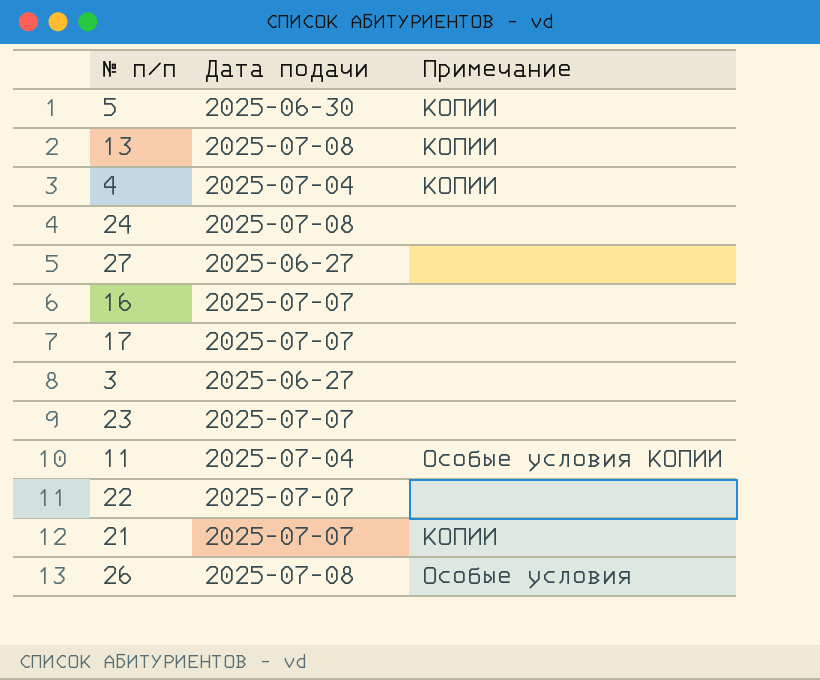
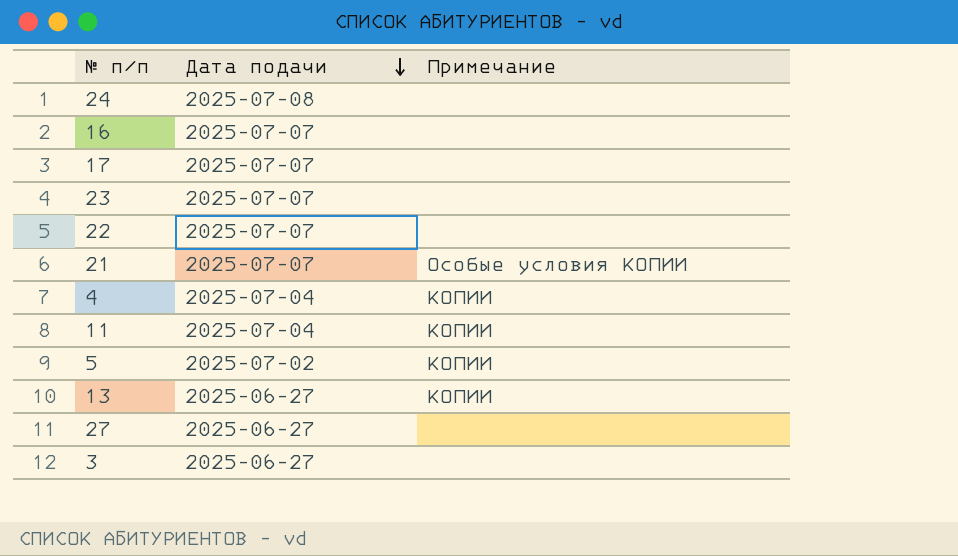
row order: none -> Дата подачи descending
row 26: 2025-07-08 | Особые условия -> none
21 | Примечание: КОПИИ -> Особые условия КОПИИ
11 | Примечание: Особые условия КОПИИ -> КОПИИ
5 | Дата подачи: 2025-06-30 -> 2025-07-02
13 | Дата подачи: 2025-07-08 -> 2025-06-27

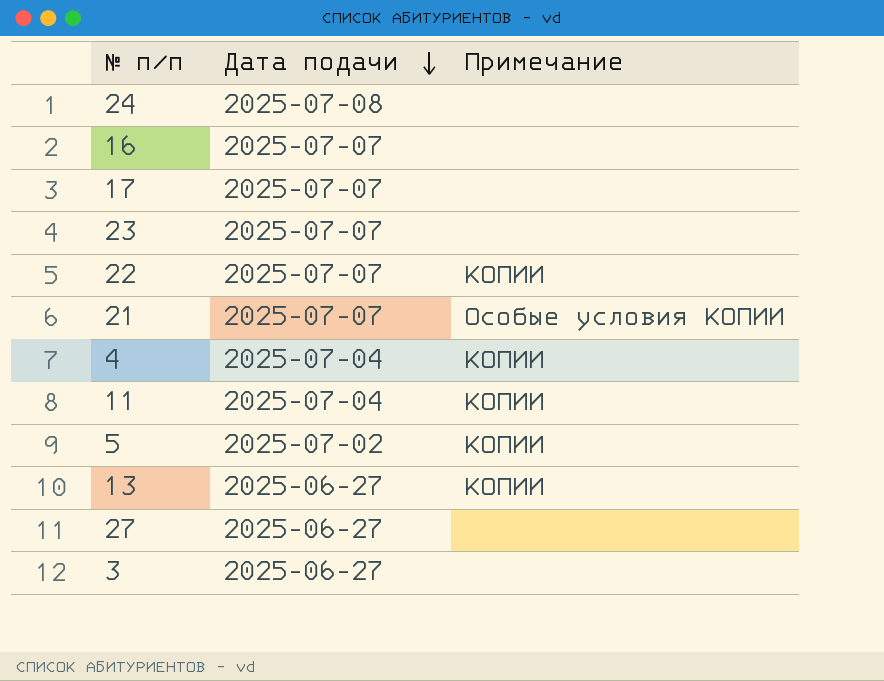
22 | Примечание: none -> КОПИИ

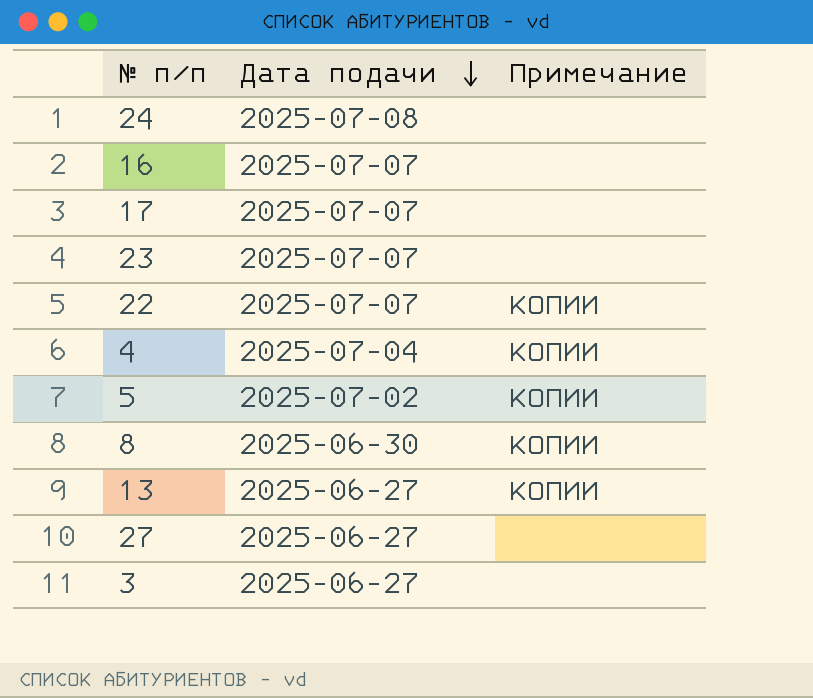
row 21: 2025-07-07 | Особые условия КОПИИ -> none
row 11: 2025-07-04 | КОПИИ -> none
row 8: none -> 2025-06-30 | КОПИИ

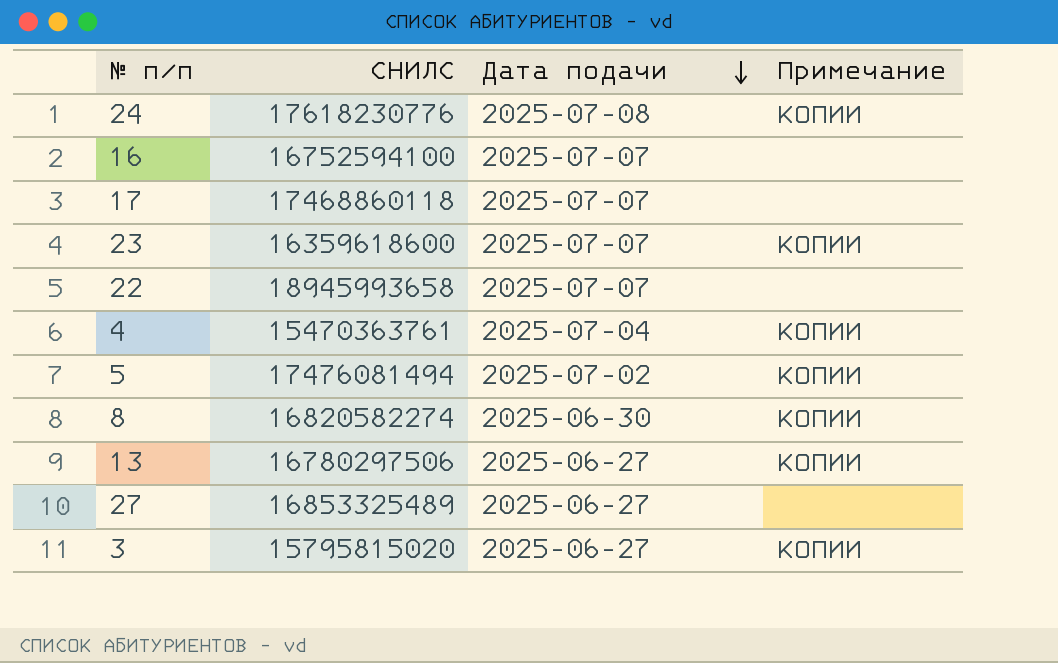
column СНИЛС | position: none -> 2
24 | Примечание: none -> КОПИИ
23 | Примечание: none -> КОПИИ
22 | Примечание: КОПИИ -> none
3 | Примечание: none -> КОПИИ

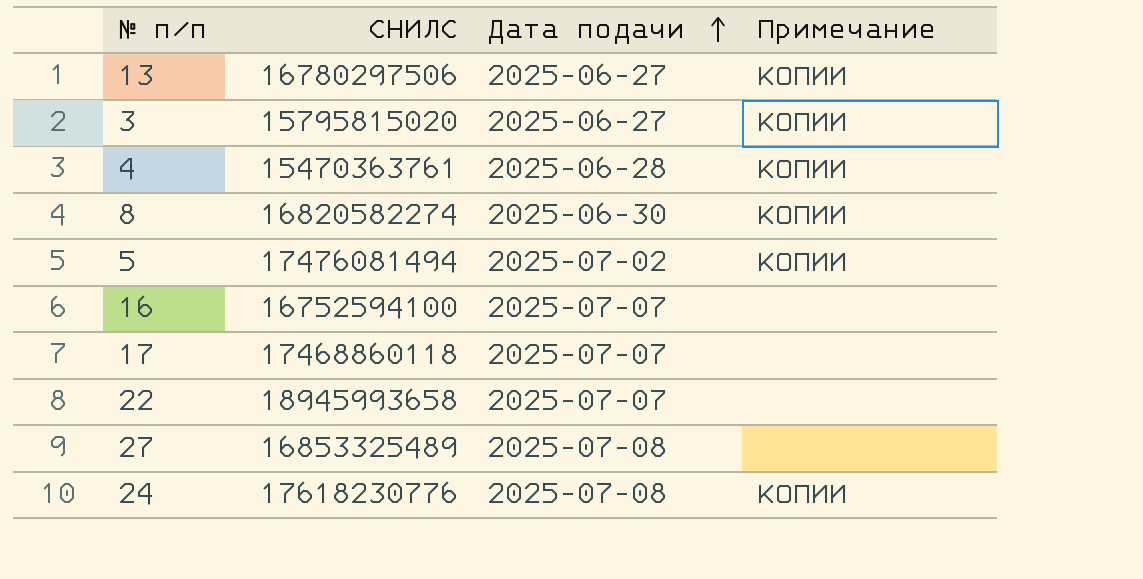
row order: Дата подачи descending -> Дата подачи ascending
row 23: 16359618600 | 2025-07-07 | КОПИИ -> none
4 | Дата подачи: 2025-07-04 -> 2025-06-28
27 | Дата подачи: 2025-06-27 -> 2025-07-08

